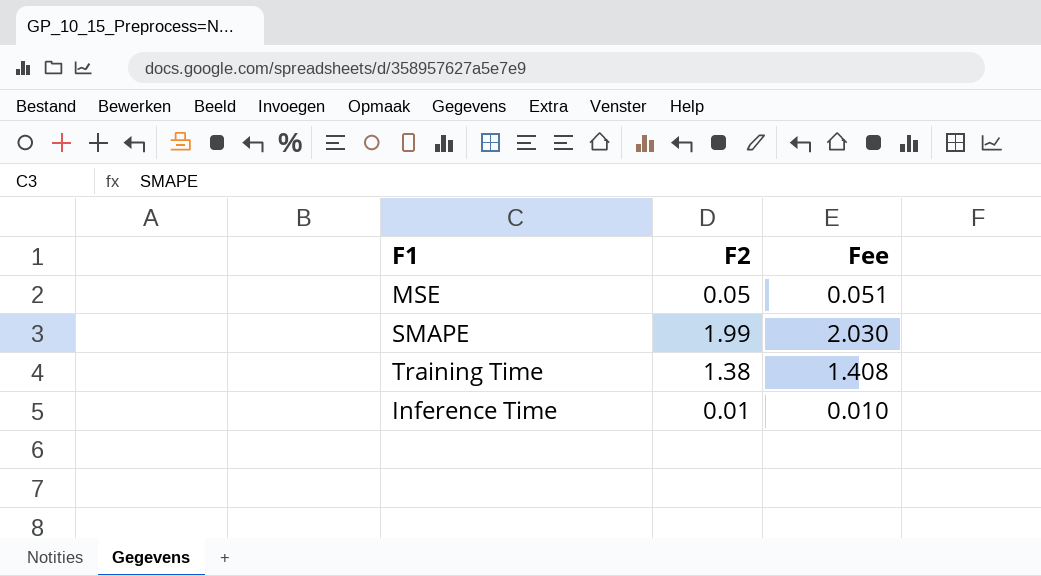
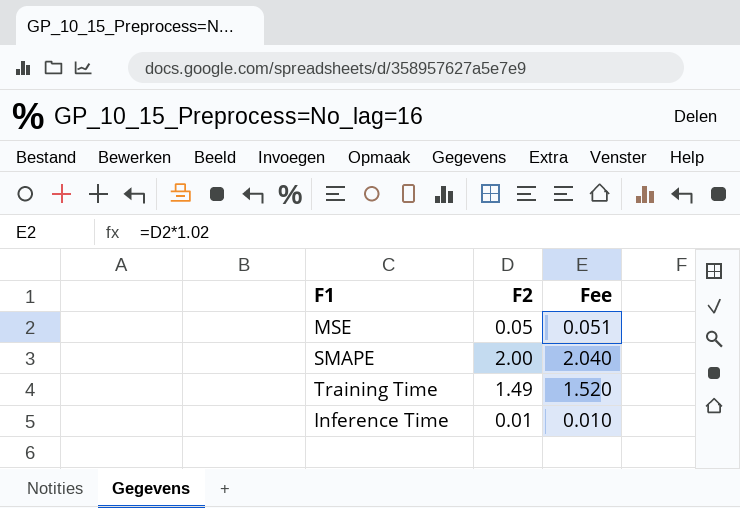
SMAPE | F2: 1.99 -> 2.00
SMAPE | Fee: 2.030 -> 2.040
Training Time | F2: 1.38 -> 1.49
Training Time | Fee: 1.408 -> 1.520

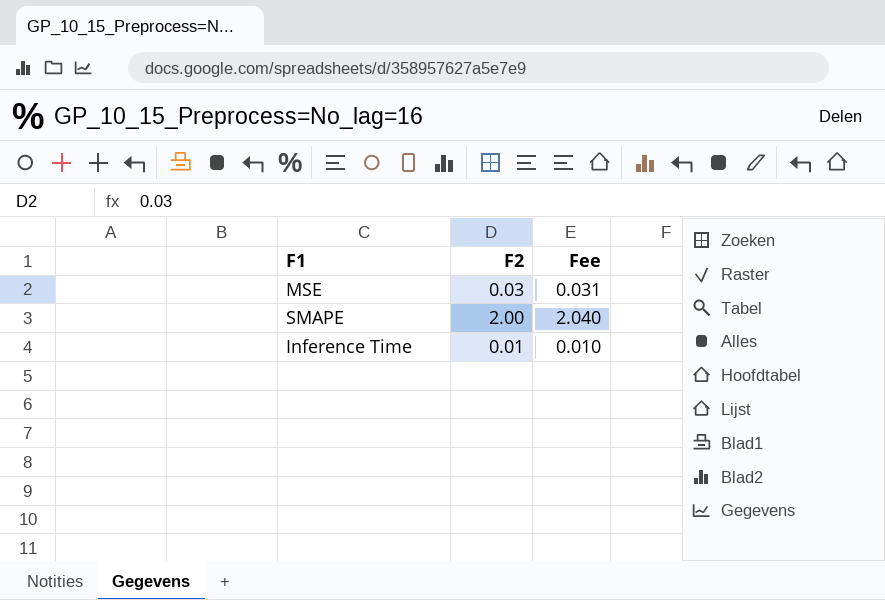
row Training Time: 1.49 | 1.520 -> none
MSE | F2: 0.05 -> 0.03
MSE | Fee: 0.051 -> 0.031

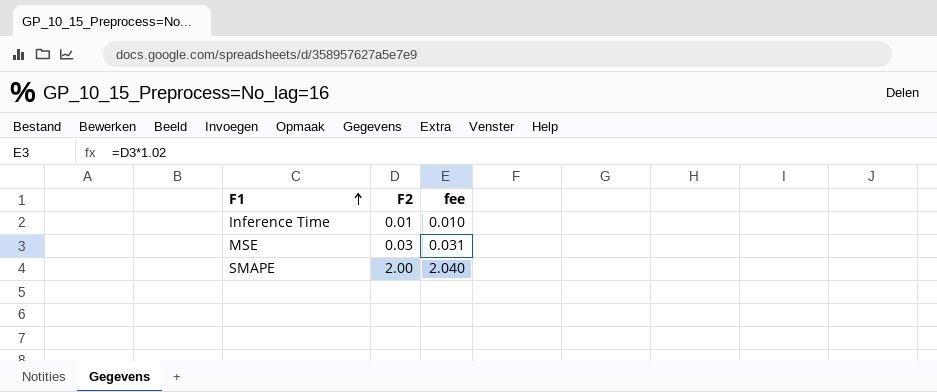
row order: none -> F1 ascending
column name: Fee -> fee

